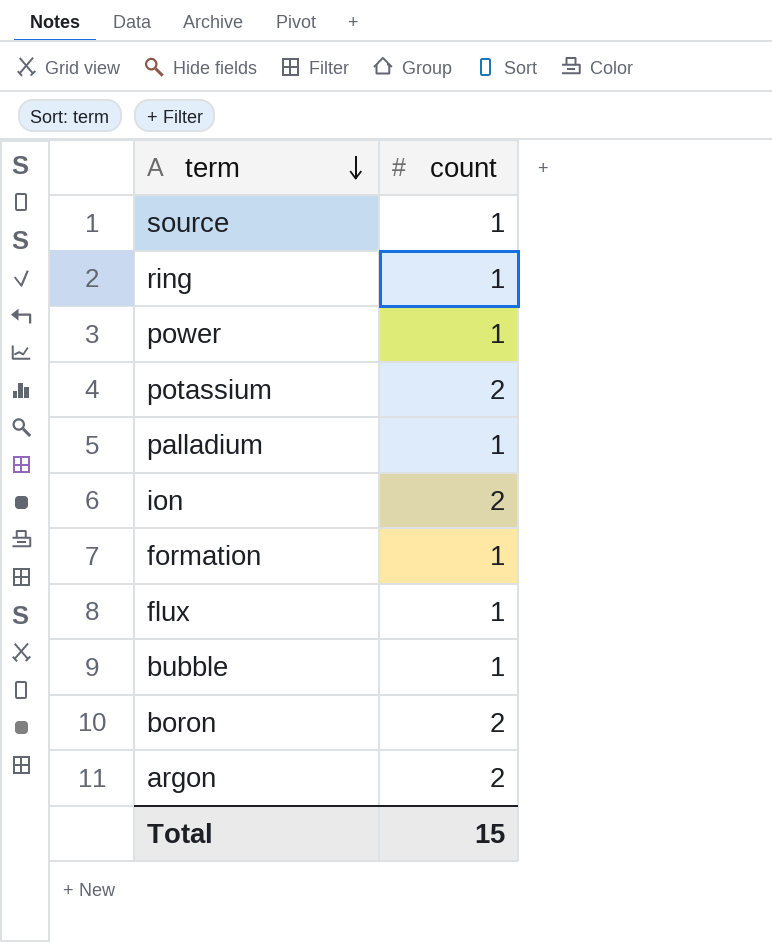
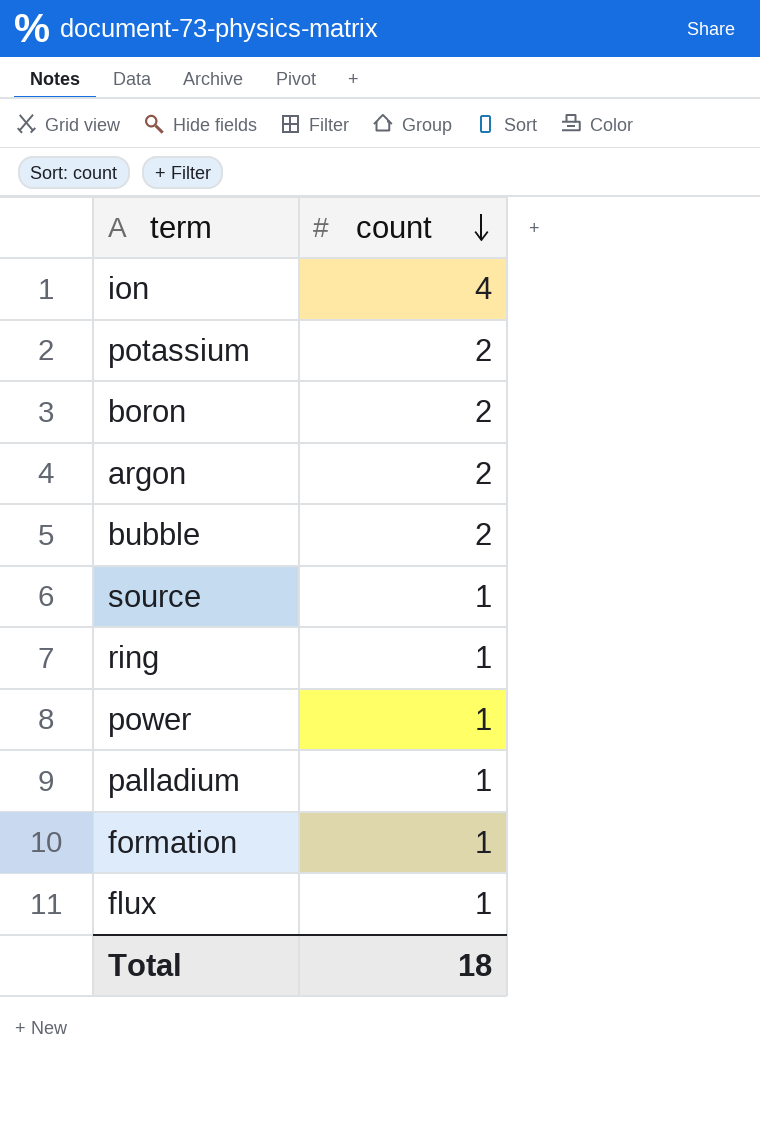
row order: term descending -> count descending
ion | count: 2 -> 4
bubble | count: 1 -> 2
Total | count: 15 -> 18

